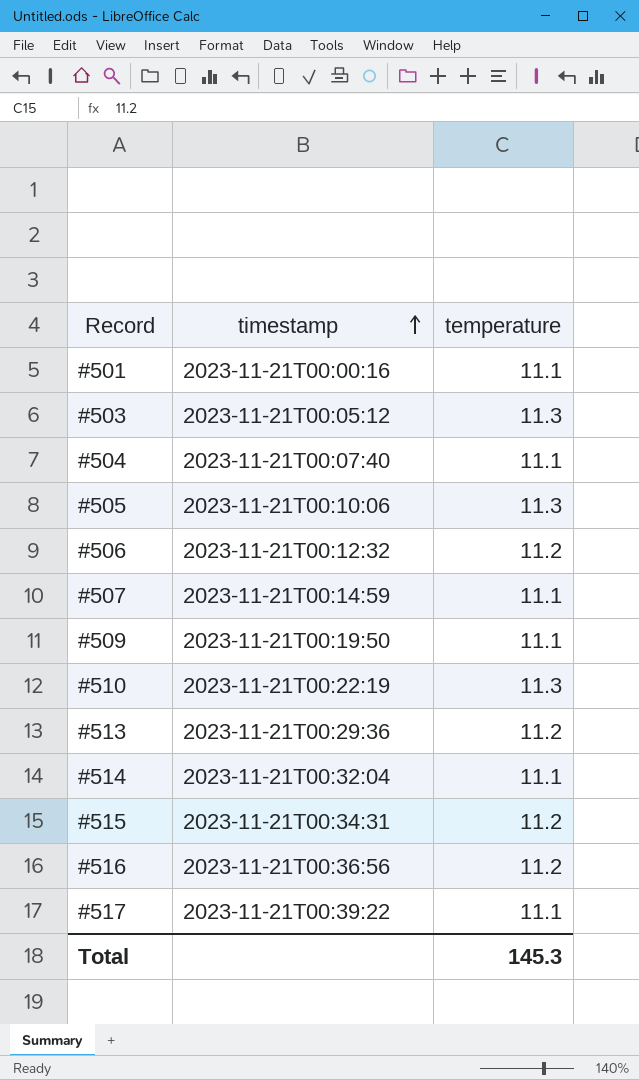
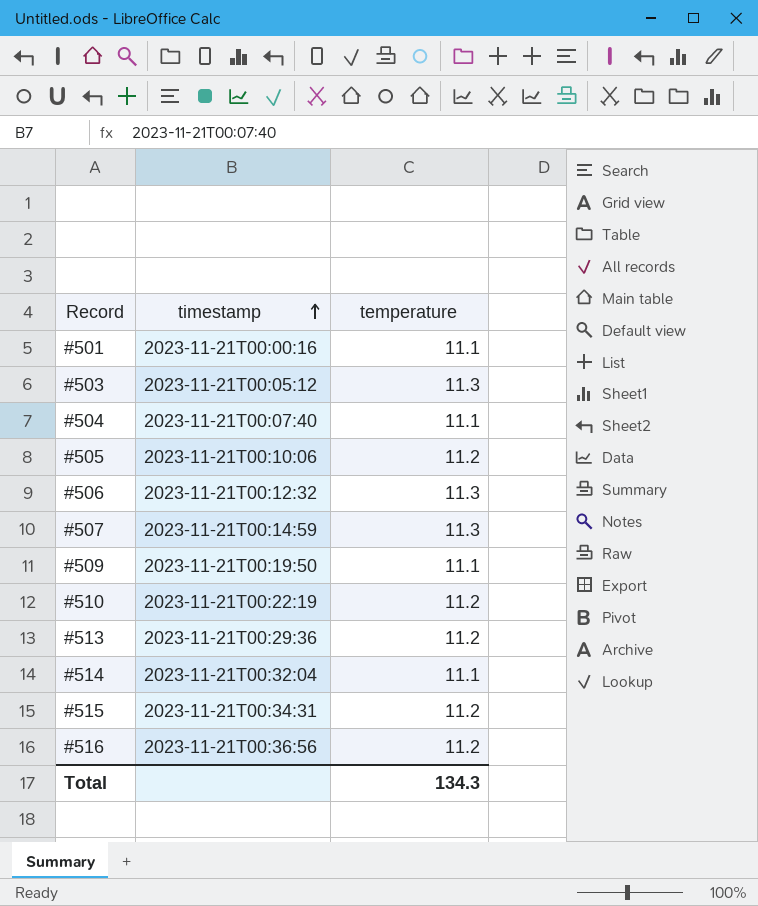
row #517: 2023-11-21T00:39:22 | 11.1 -> none
#505 | temperature: 11.3 -> 11.2
#506 | temperature: 11.2 -> 11.3
#507 | temperature: 11.1 -> 11.3
#510 | temperature: 11.3 -> 11.2
Total | temperature: 145.3 -> 134.3

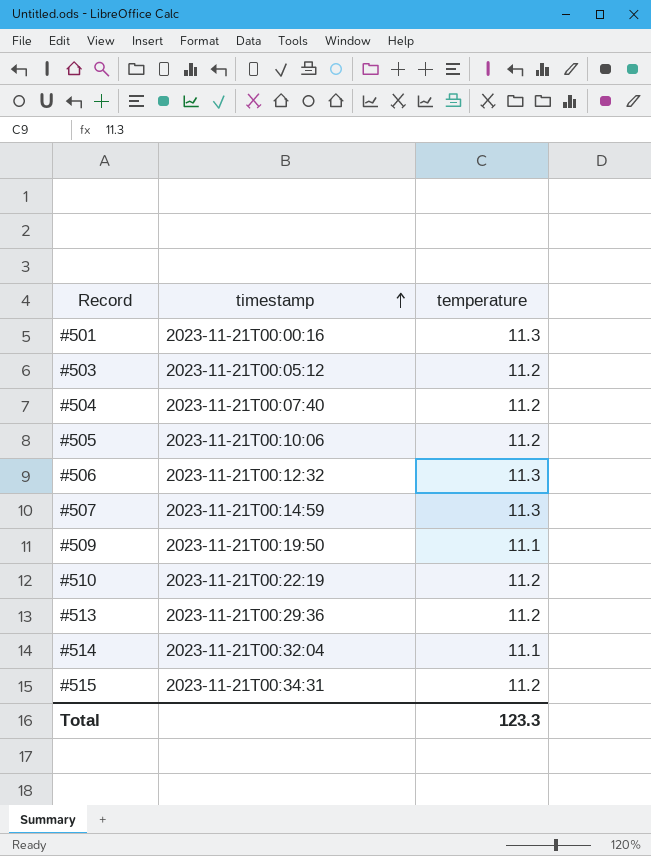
row #516: 2023-11-21T00:36:56 | 11.2 -> none
#501 | temperature: 11.1 -> 11.3
#503 | temperature: 11.3 -> 11.2
#504 | temperature: 11.1 -> 11.2
Total | temperature: 134.3 -> 123.3

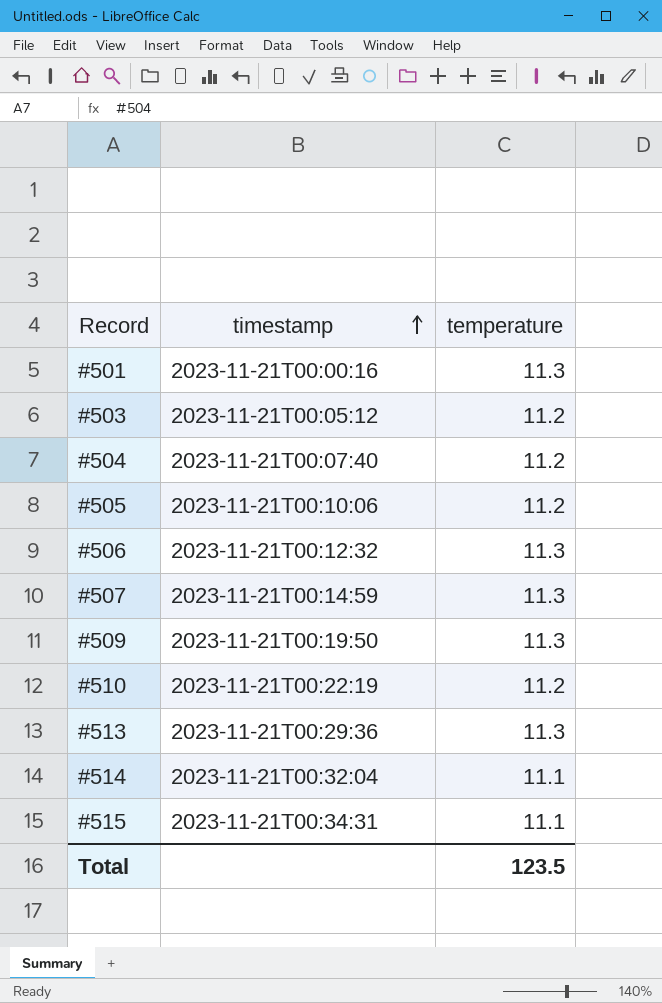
#509 | temperature: 11.1 -> 11.3
#513 | temperature: 11.2 -> 11.3
#515 | temperature: 11.2 -> 11.1
Total | temperature: 123.3 -> 123.5

